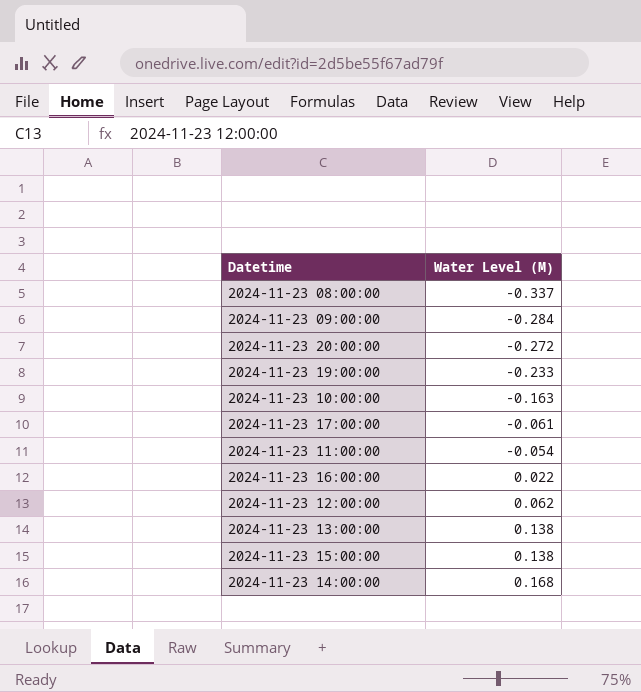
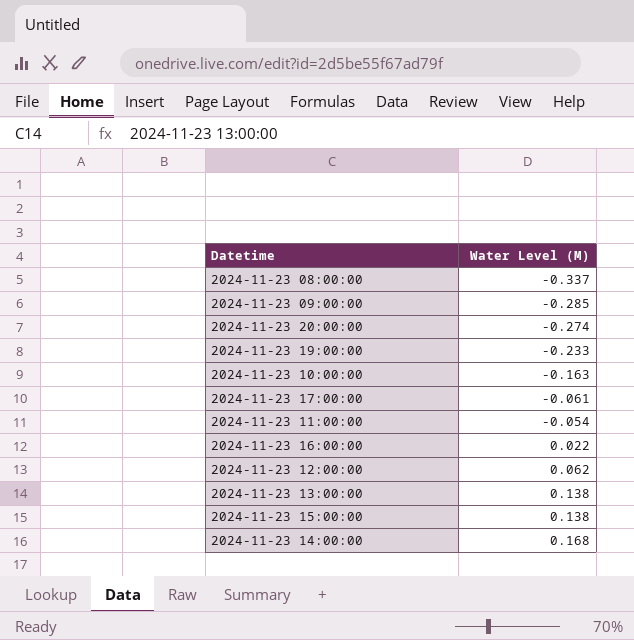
2024-11-23 09:00:00 | Water Level (M): -0.284 -> -0.285
2024-11-23 20:00:00 | Water Level (M): -0.272 -> -0.274

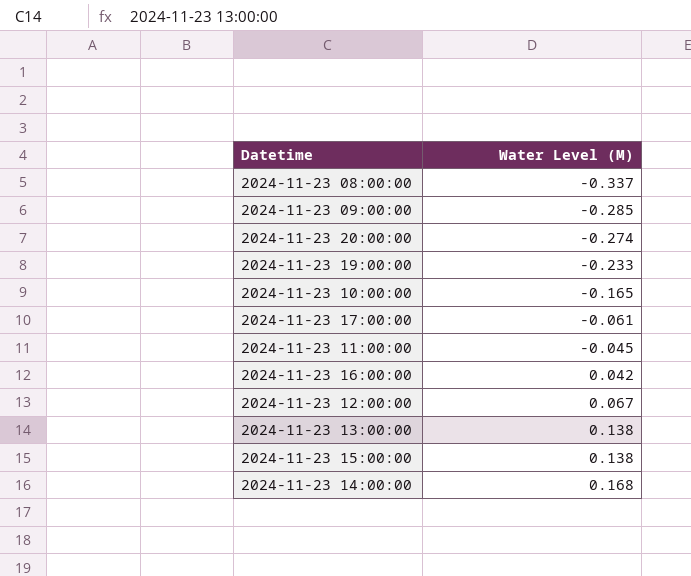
2024-11-23 10:00:00 | Water Level (M): -0.163 -> -0.165
2024-11-23 11:00:00 | Water Level (M): -0.054 -> -0.045
2024-11-23 16:00:00 | Water Level (M): 0.022 -> 0.042
2024-11-23 12:00:00 | Water Level (M): 0.062 -> 0.067

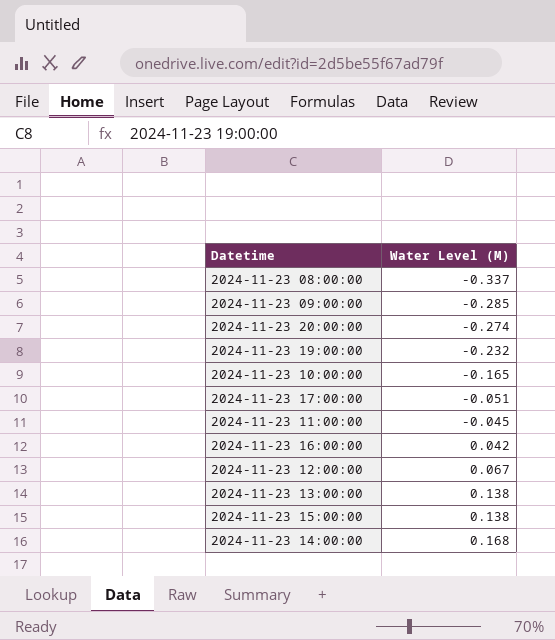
2024-11-23 19:00:00 | Water Level (M): -0.233 -> -0.232
2024-11-23 17:00:00 | Water Level (M): -0.061 -> -0.051

